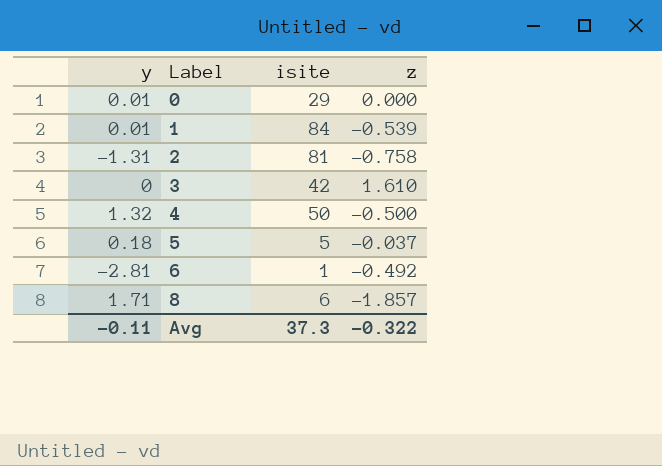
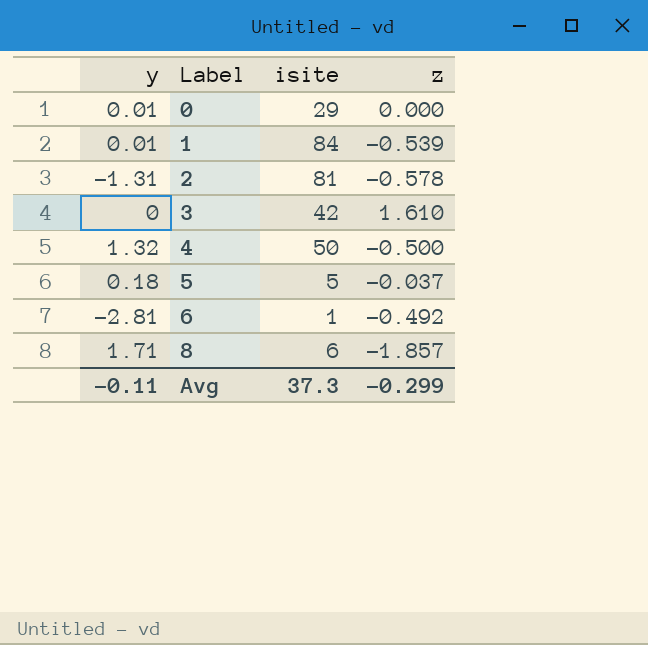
2 | z: -0.758 -> -0.578
Avg | z: -0.322 -> -0.299

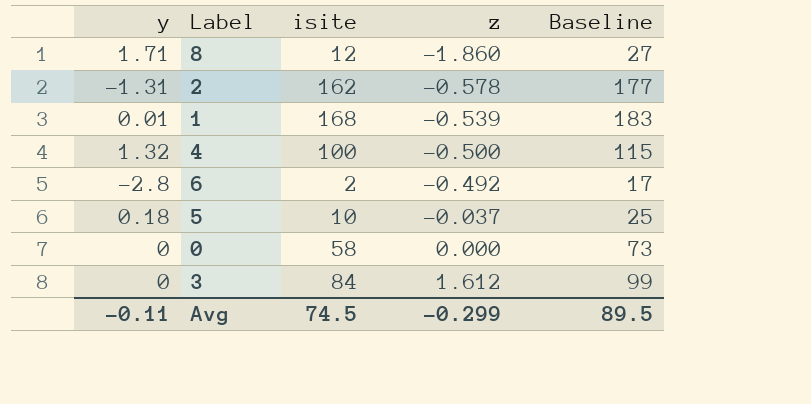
row order: Label ascending -> z ascending
column Baseline | formula: none -> [isite] + 15
8 | isite: 6 -> 12
8 | z: -1.857 -> -1.860
2 | isite: 81 -> 162
1 | isite: 84 -> 168
4 | isite: 50 -> 100
6 | y: -2.81 -> -2.8
6 | isite: 1 -> 2
5 | isite: 5 -> 10
0 | y: 0.01 -> 0
0 | isite: 29 -> 58
3 | isite: 42 -> 84
3 | z: 1.610 -> 1.612
Avg | isite: 37.3 -> 74.5

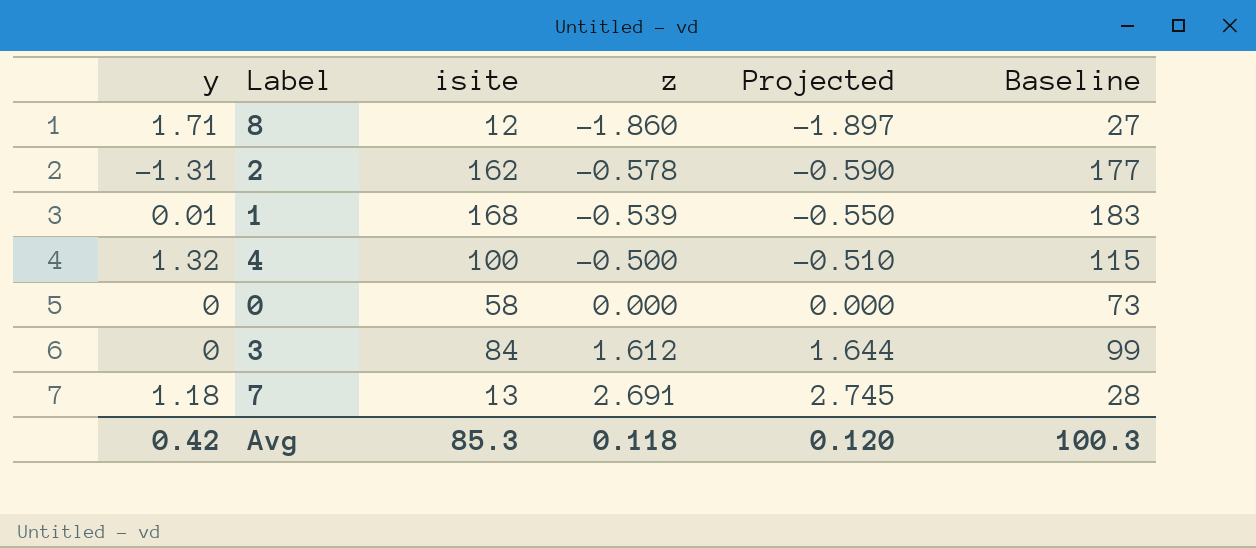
column Projected | formula: none -> [z] * 1.02
row 6: -2.8 | 2 | -0.492 | 17 -> none
row 5: 0.18 | 10 | -0.037 | 25 -> none
row 7: none -> 1.18 | 13 | 2.691 | 2.745 | 28
Avg | y: -0.11 -> 0.42
Avg | isite: 74.5 -> 85.3
Avg | z: -0.299 -> 0.118
Avg | Baseline: 89.5 -> 100.3

